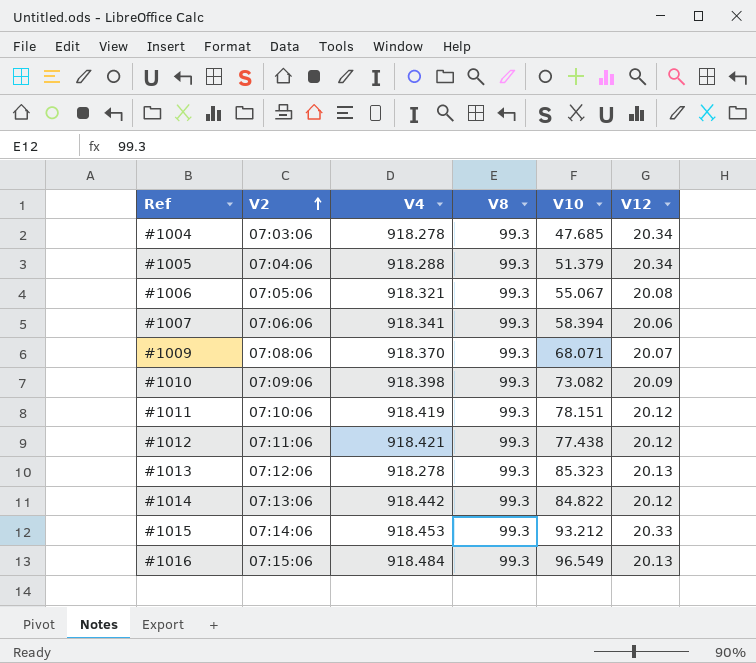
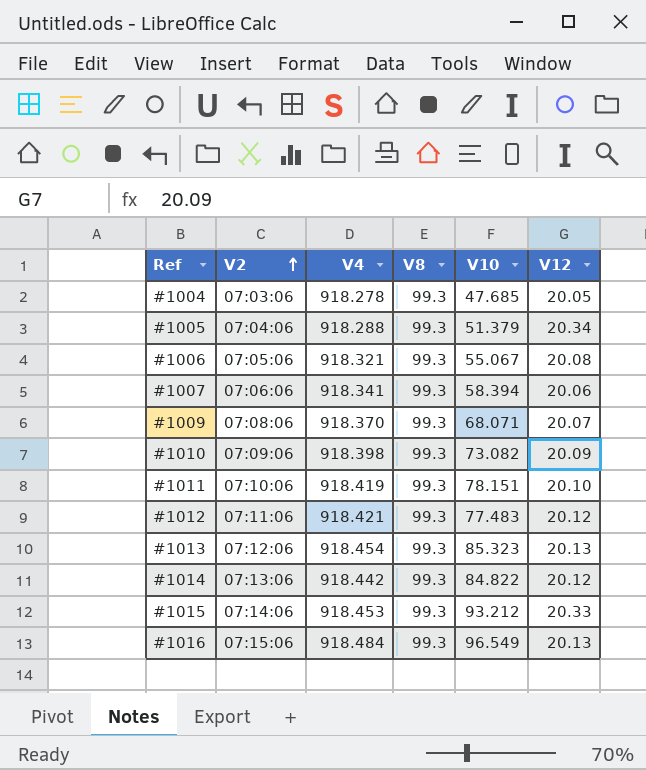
#1004 | V12: 20.34 -> 20.05
#1011 | V12: 20.12 -> 20.10
#1012 | V10: 77.438 -> 77.483
#1013 | V4: 918.278 -> 918.454

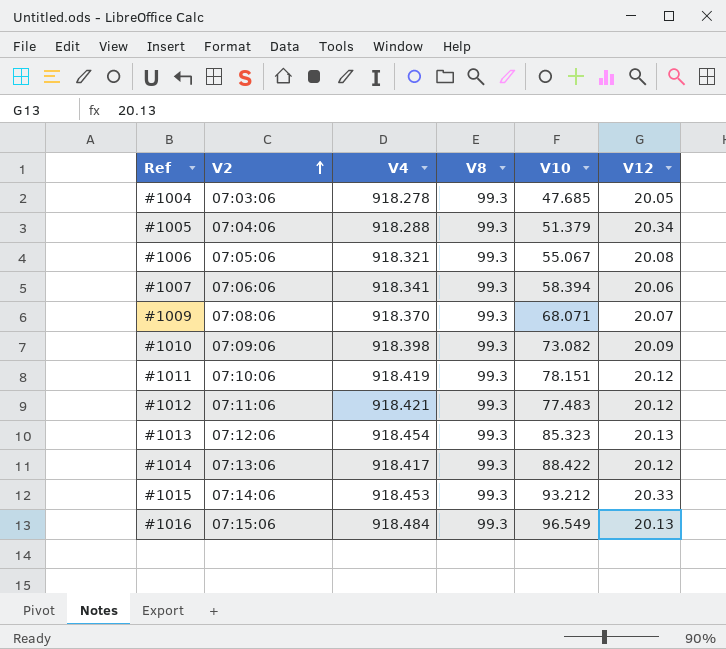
#1011 | V12: 20.10 -> 20.12
#1014 | V4: 918.442 -> 918.417
#1014 | V10: 84.822 -> 88.422

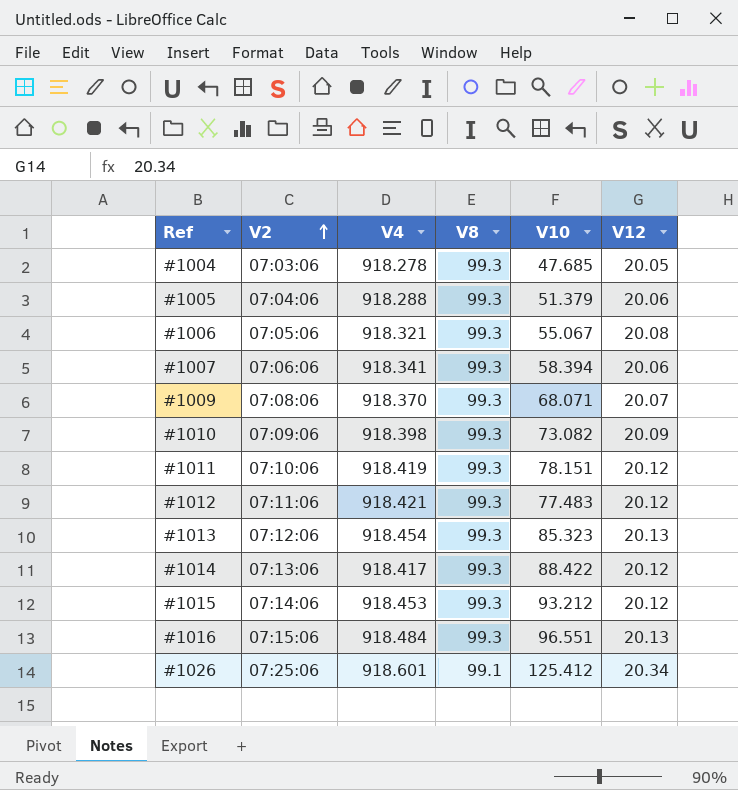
#1005 | V12: 20.34 -> 20.06
#1015 | V12: 20.33 -> 20.12
#1016 | V10: 96.549 -> 96.551
row #1026: none -> 07:25:06 | 918.601 | 99.1 | 125.412 | 20.34

